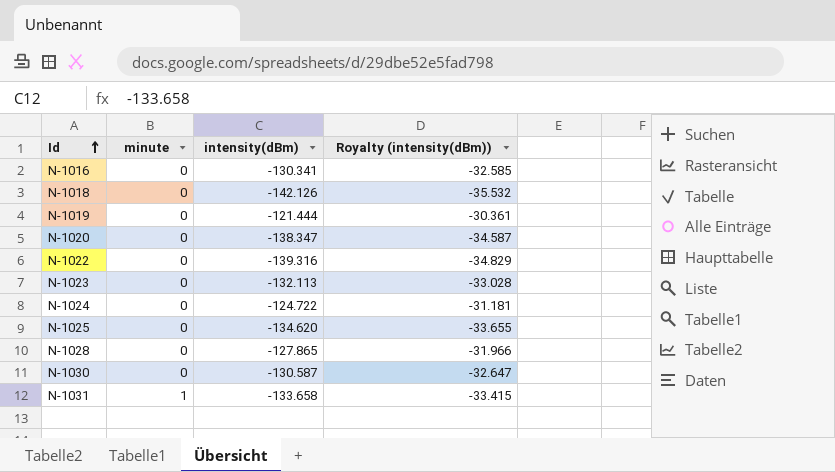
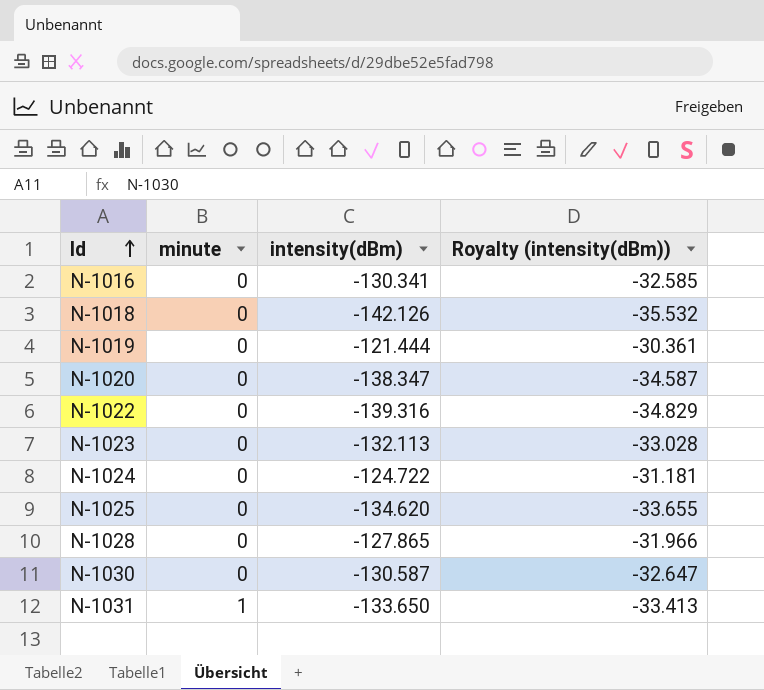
N-1031 | intensity(dBm): -133.658 -> -133.650
N-1031 | Royalty (intensity(dBm)): -33.415 -> -33.413

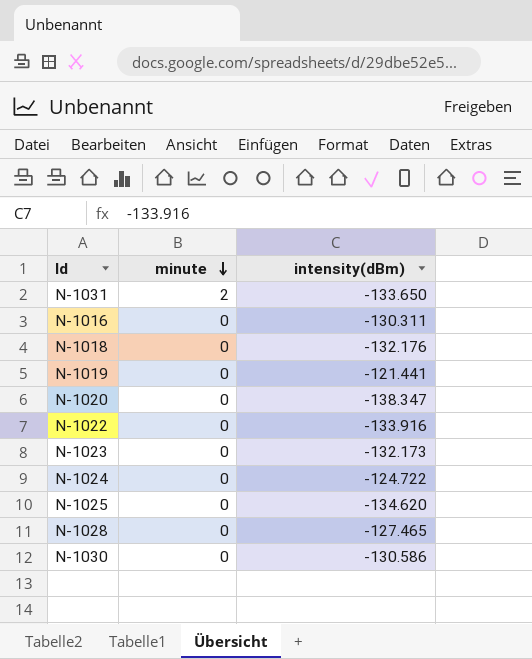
row order: Id ascending -> minute descending
column Royalty (intensity(dBm)) | formula: [intensity(dBm)] * 0.25 -> none
N-1031 | minute: 1 -> 2
N-1016 | intensity(dBm): -130.341 -> -130.311
N-1018 | intensity(dBm): -142.126 -> -132.176
N-1019 | intensity(dBm): -121.444 -> -121.441
N-1022 | intensity(dBm): -139.316 -> -133.916
N-1023 | intensity(dBm): -132.113 -> -132.173
N-1028 | intensity(dBm): -127.865 -> -127.465
N-1030 | intensity(dBm): -130.587 -> -130.586

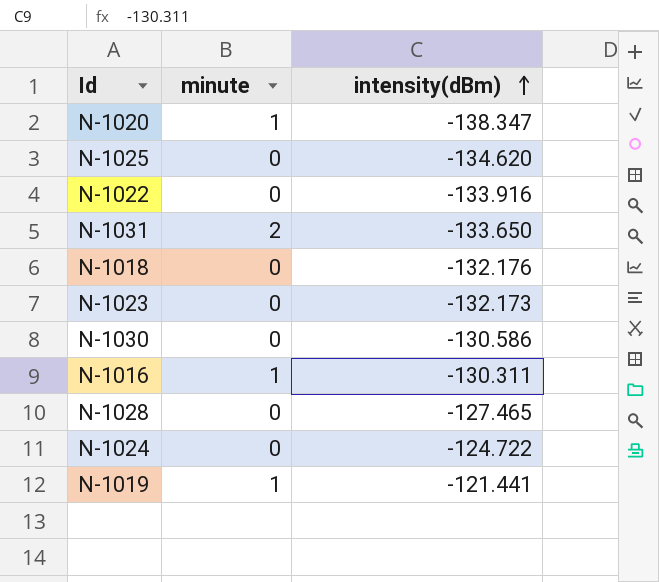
row order: minute descending -> intensity(dBm) ascending
N-1020 | minute: 0 -> 1
N-1016 | minute: 0 -> 1
N-1019 | minute: 0 -> 1

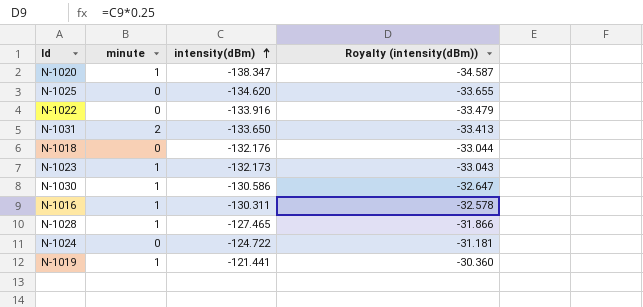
column Royalty (intensity(dBm)) | formula: none -> [intensity(dBm)] * 0.25
N-1023 | minute: 0 -> 1
N-1030 | minute: 0 -> 1
N-1028 | minute: 0 -> 1

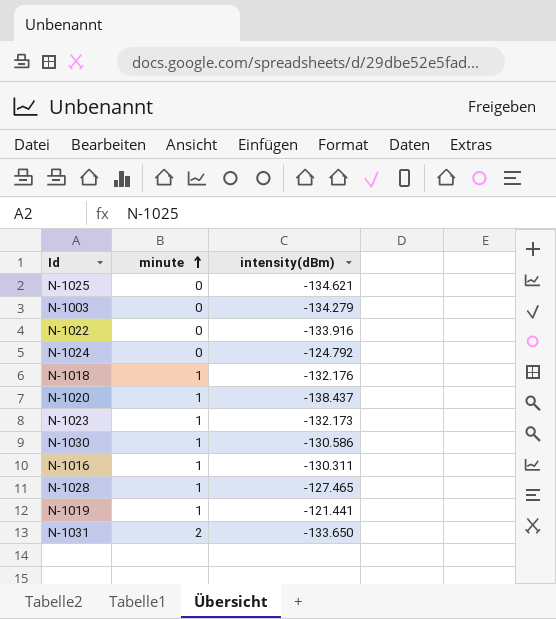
row order: intensity(dBm) ascending -> minute ascending
column Royalty (intensity(dBm)) | formula: [intensity(dBm)] * 0.25 -> none
N-1025 | intensity(dBm): -134.620 -> -134.621
row N-1003: none -> 0 | -134.279
N-1024 | intensity(dBm): -124.722 -> -124.792
N-1018 | minute: 0 -> 1
N-1020 | intensity(dBm): -138.347 -> -138.437

